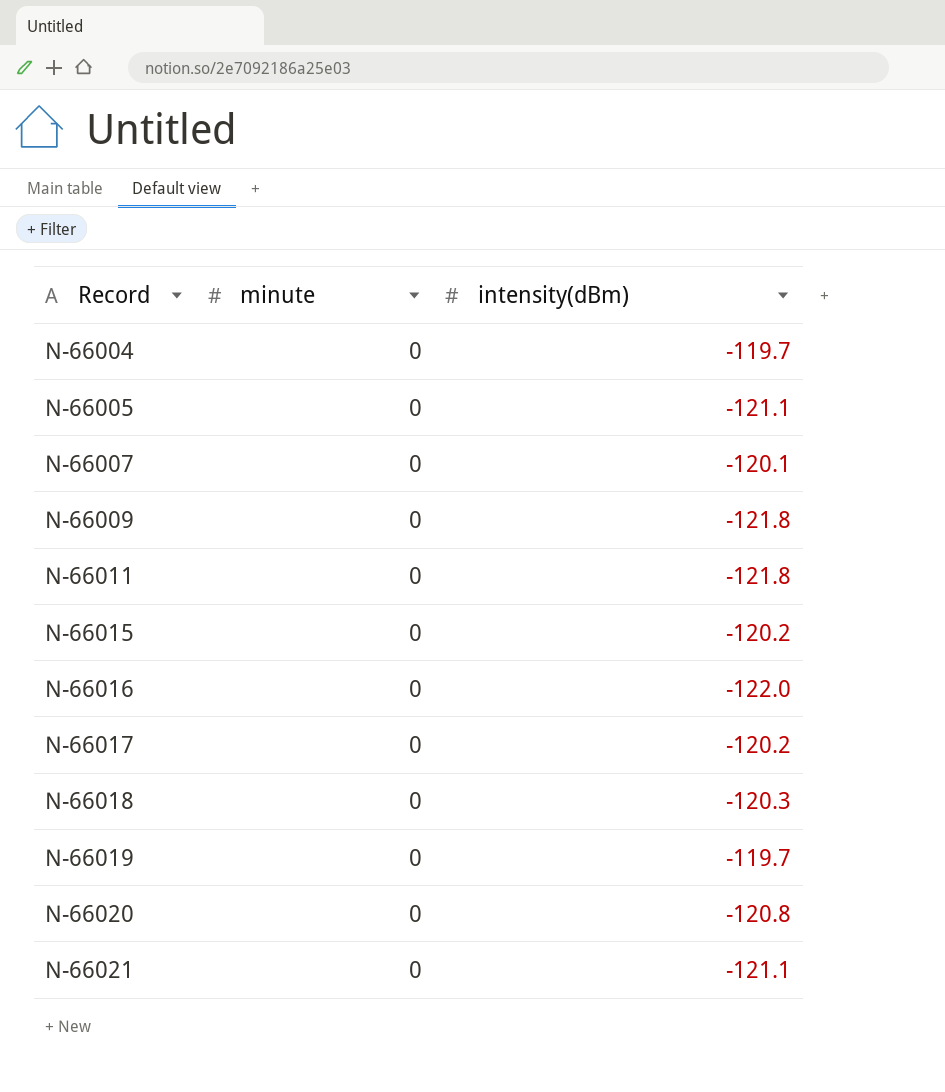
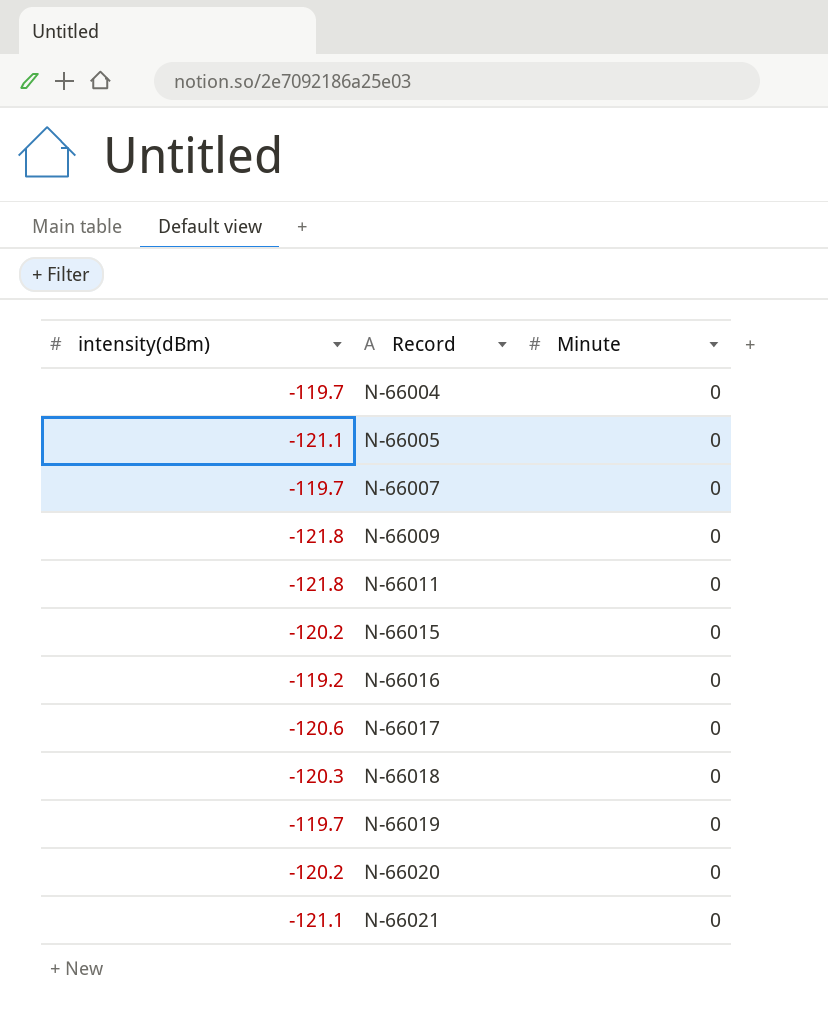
column intensity(dBm) | position: 3 -> 1
column name: minute -> Minute
N-66007 | intensity(dBm): -120.1 -> -119.7
N-66016 | intensity(dBm): -122.0 -> -119.2
N-66017 | intensity(dBm): -120.2 -> -120.6
N-66020 | intensity(dBm): -120.8 -> -120.2

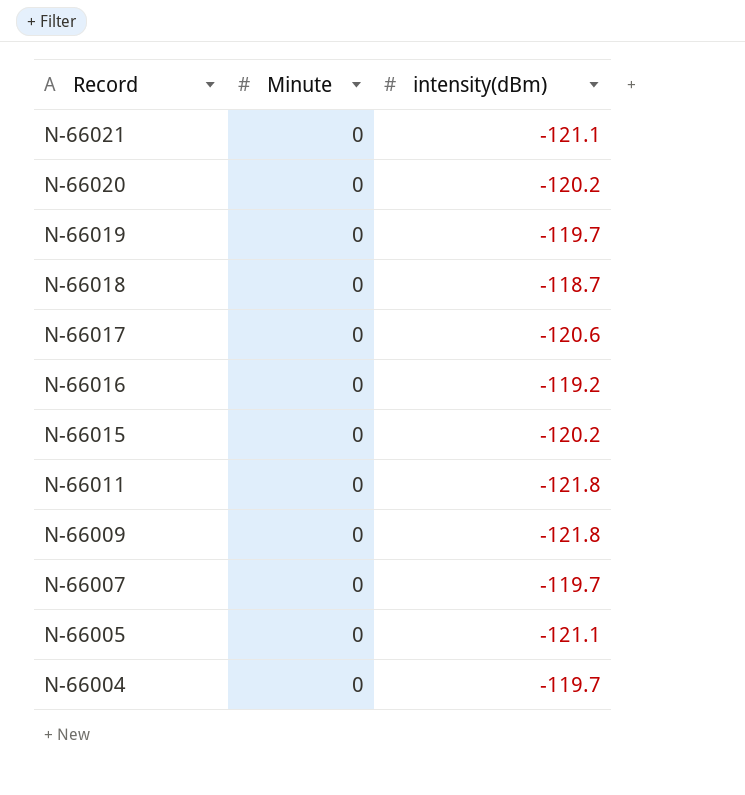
row order: Record ascending -> Record descending
column intensity(dBm) | position: 1 -> 3
N-66018 | intensity(dBm): -120.3 -> -118.7

